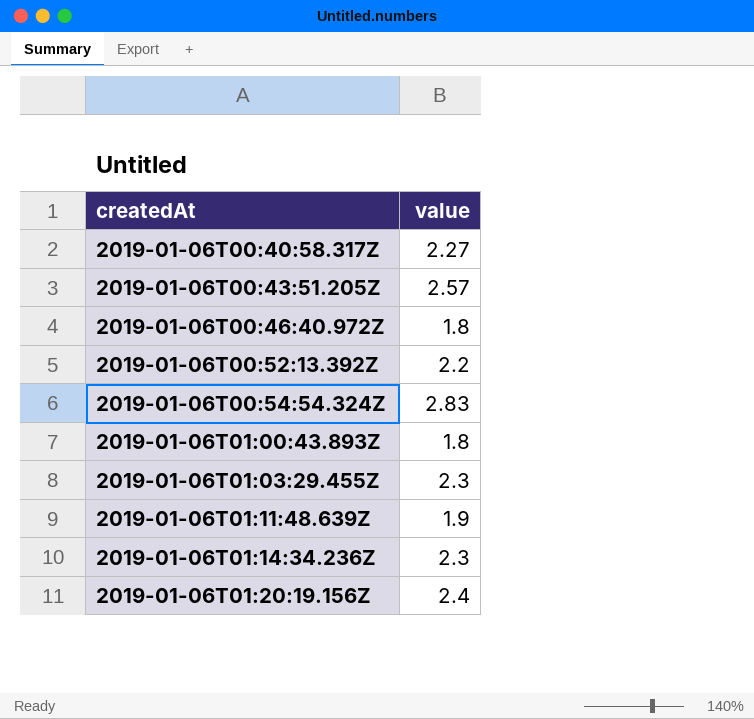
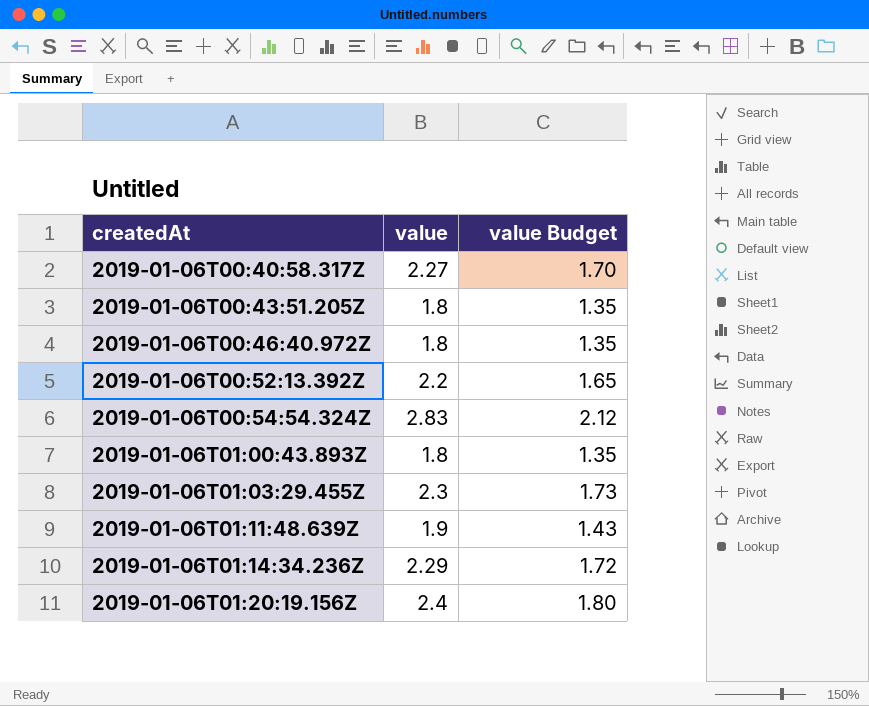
column value Budget | formula: none -> [value] * 0.75
2019-01-06T00:43:51.205Z | value: 2.57 -> 1.8
2019-01-06T01:14:34.236Z | value: 2.3 -> 2.29

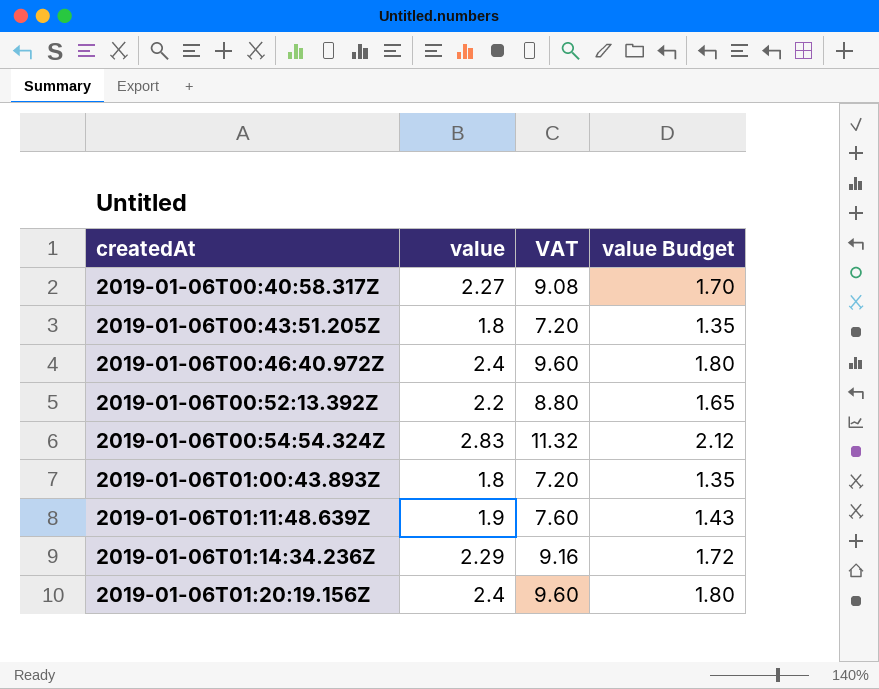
column VAT | formula: none -> [value] * 4
row 2019-01-06T01:03:29.455Z: 2.3 | 1.73 -> none
2019-01-06T00:46:40.972Z | value: 1.8 -> 2.4
2019-01-06T00:46:40.972Z | value Budget: 1.35 -> 1.80

